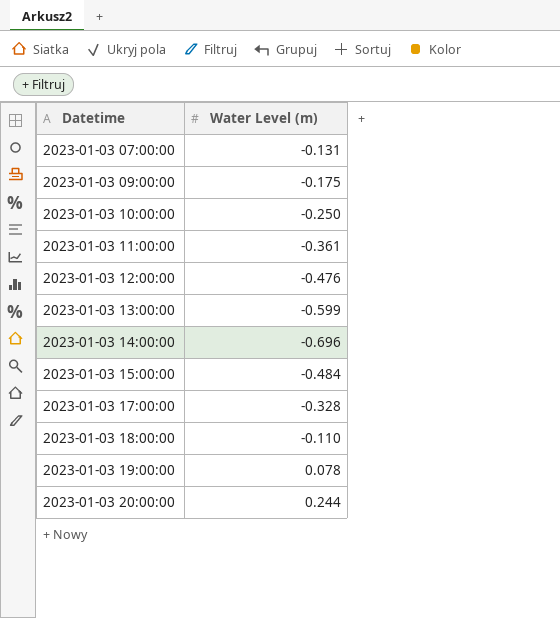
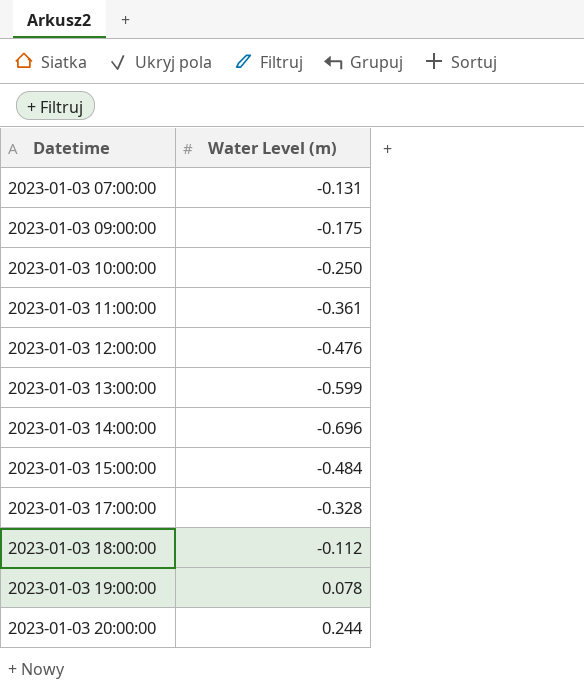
2023-01-03 18:00:00 | Water Level (m): -0.110 -> -0.112

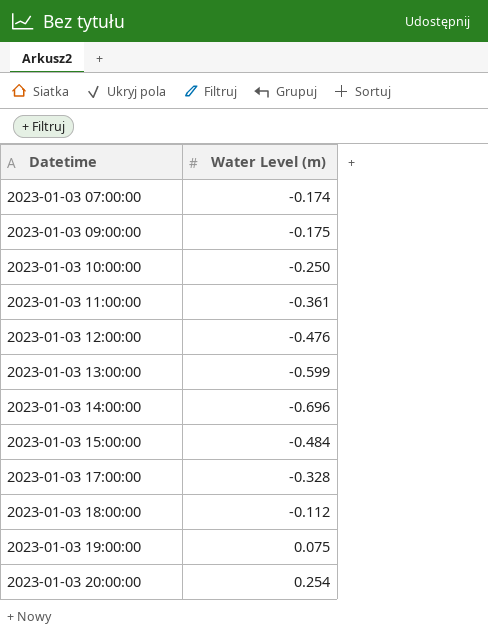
2023-01-03 07:00:00 | Water Level (m): -0.131 -> -0.174
2023-01-03 19:00:00 | Water Level (m): 0.078 -> 0.075
2023-01-03 20:00:00 | Water Level (m): 0.244 -> 0.254

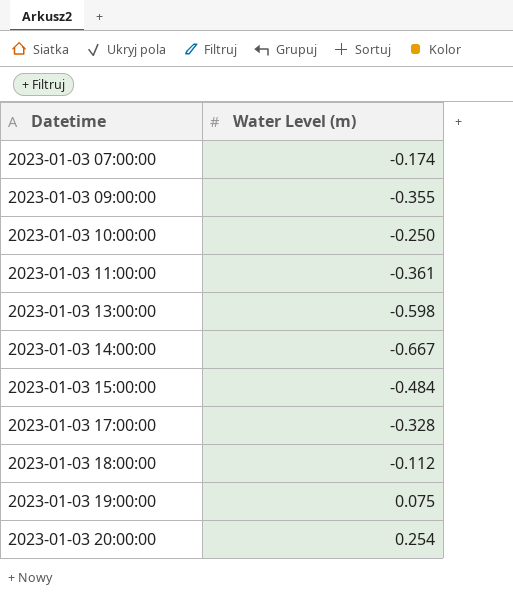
row 2023-01-03 12:00:00: -0.476 -> none
2023-01-03 09:00:00 | Water Level (m): -0.175 -> -0.355
2023-01-03 13:00:00 | Water Level (m): -0.599 -> -0.598
2023-01-03 14:00:00 | Water Level (m): -0.696 -> -0.667

